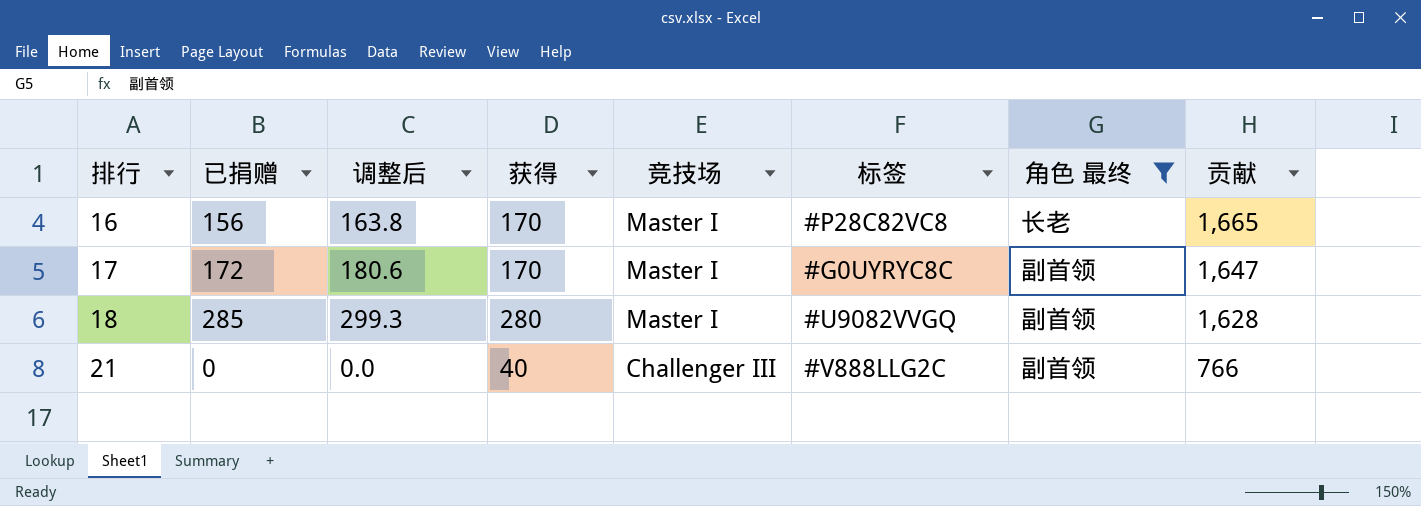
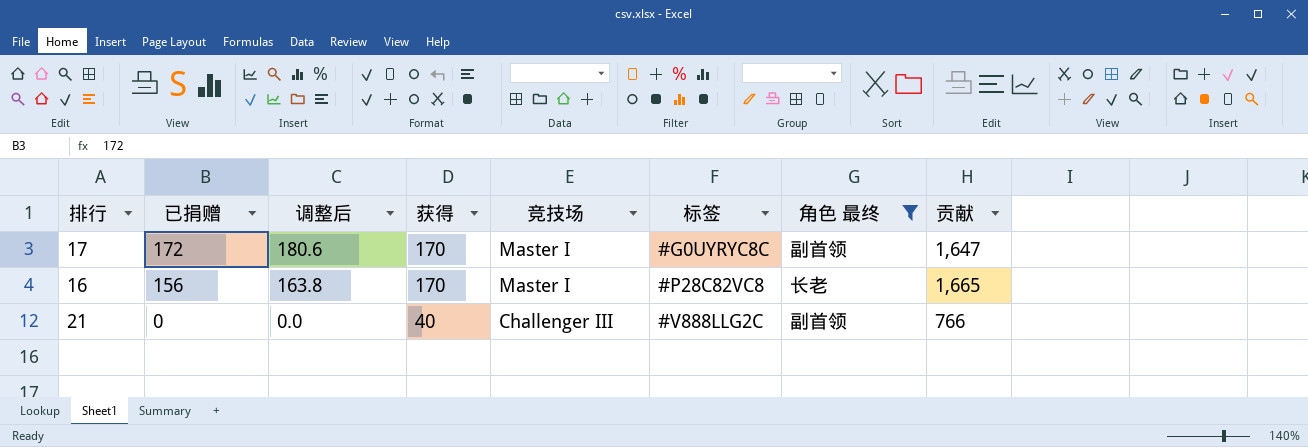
row order: 排行 ascending -> 已捐赠 descending
row 18: 285 | 299.3 | 280 | Master I | #U9082VVGQ | 副首领 | 1,628 -> none

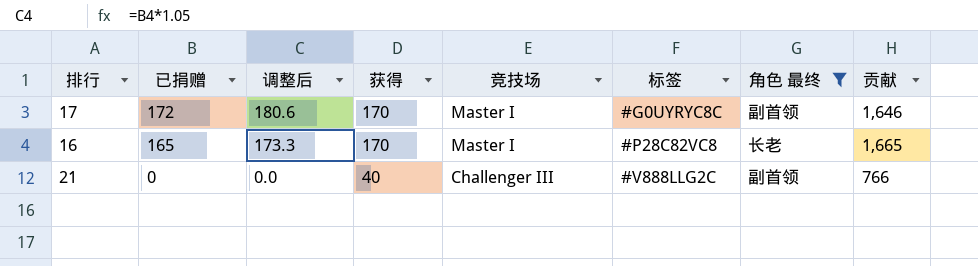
17 | 贡献: 1,647 -> 1,646
16 | 已捐赠: 156 -> 165
16 | 调整后: 163.8 -> 173.3

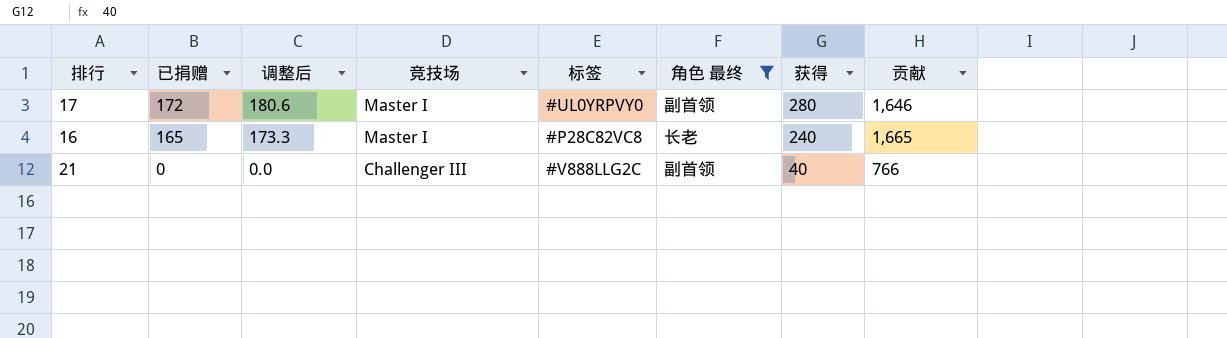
column 获得 | position: 4 -> 7
17 | 标签: #G0UYRYC8C -> #UL0YRPVY0
17 | 获得: 170 -> 280
16 | 获得: 170 -> 240

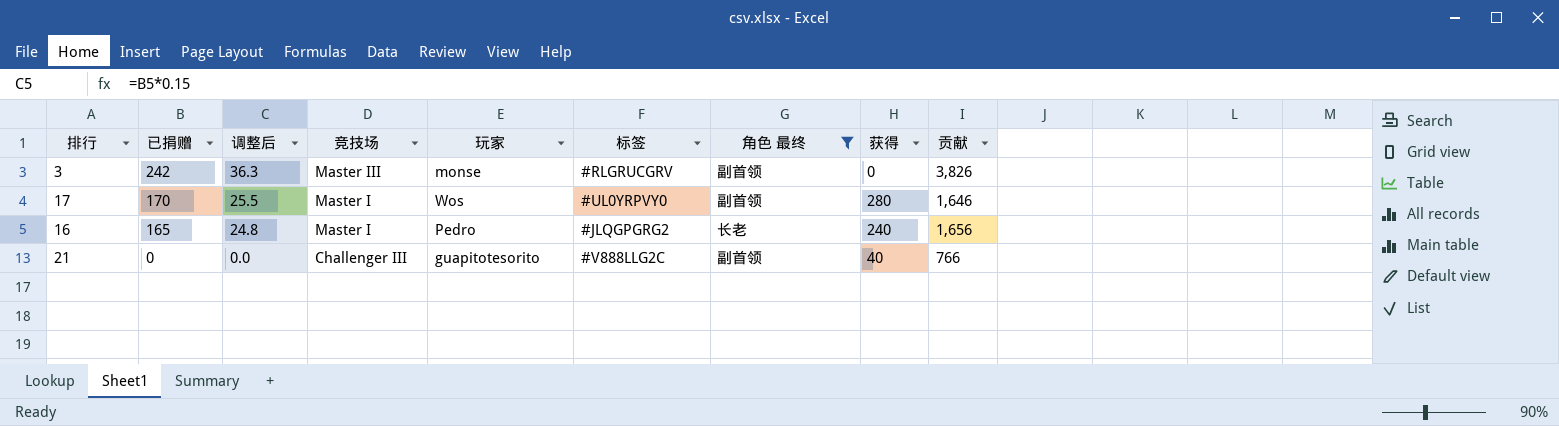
column 调整后 | formula: [已捐赠] * 1.05 -> [已捐赠] * 0.15
column 玩家 | position: none -> 5
row 3: none -> 242 | 36.3 | Master III | monse | #RLGRUCGRV | 副首领 | 0 | 3,826
17 | 已捐赠: 172 -> 170
16 | 标签: #P28C82VC8 -> #JLQGPGRG2
16 | 贡献: 1,665 -> 1,656

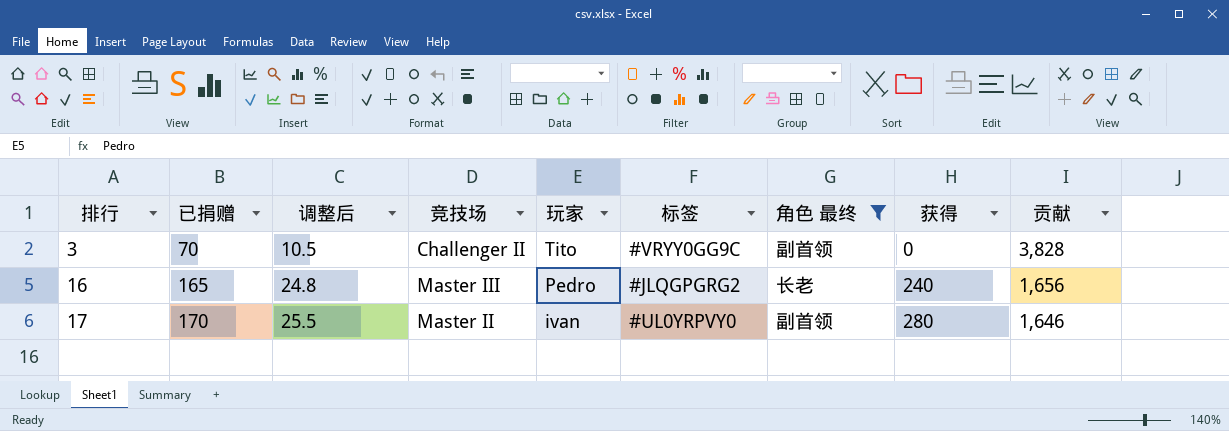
row order: 已捐赠 descending -> 排行 ascending
row 21: 0 | 0.0 | Challenger III | guapitotesorito | #V888LLG2C | 副首领 | 40 | 766 -> none
3 | 已捐赠: 242 -> 70
3 | 调整后: 36.3 -> 10.5
3 | 竞技场: Master III -> Challenger II
3 | 玩家: monse -> Tito
3 | 标签: #RLGRUCGRV -> #VRYY0GG9C
3 | 贡献: 3,826 -> 3,828
16 | 竞技场: Master I -> Master III
17 | 竞技场: Master I -> Master II
17 | 玩家: Wos -> ivan

